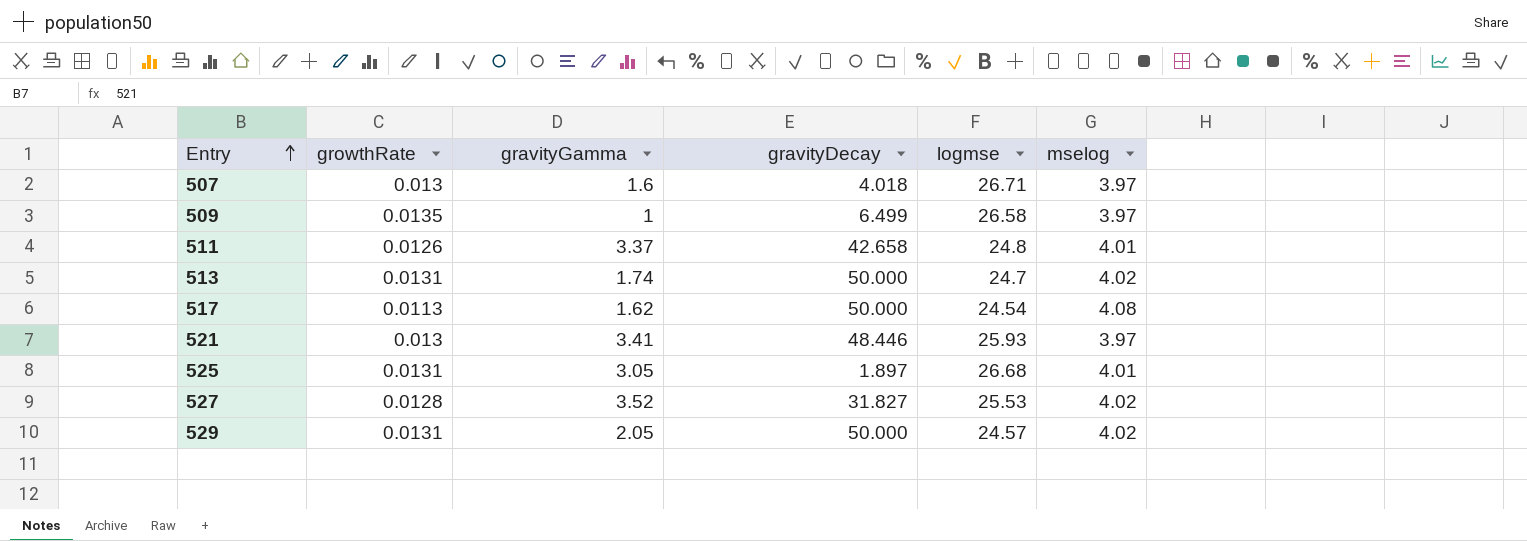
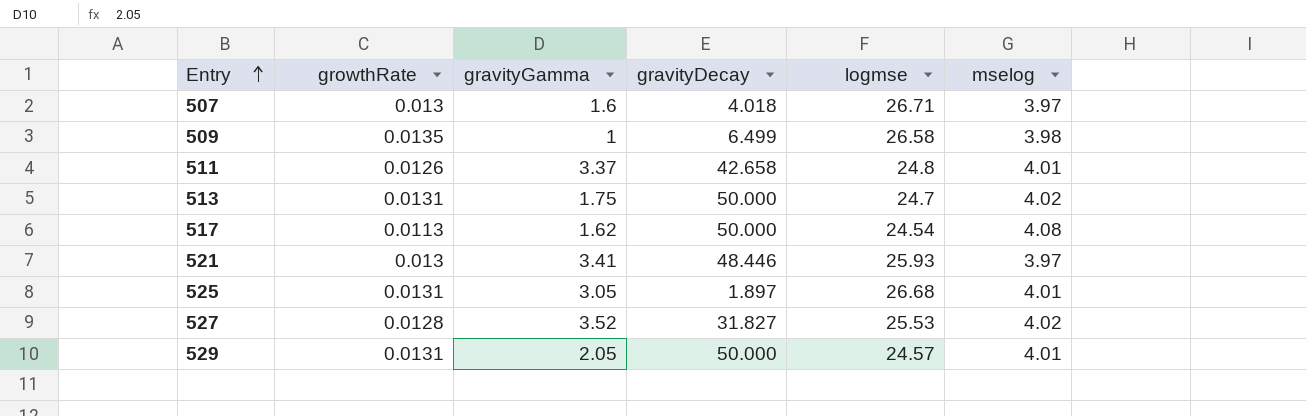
509 | mselog: 3.97 -> 3.98
513 | gravityGamma: 1.74 -> 1.75
529 | mselog: 4.02 -> 4.01

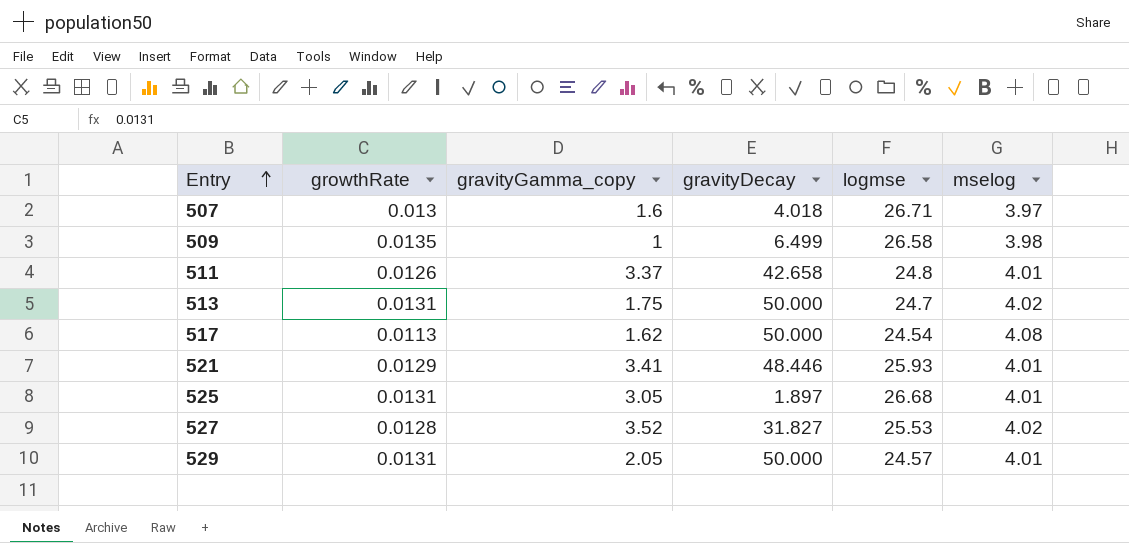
column name: gravityGamma -> gravityGamma_copy
521 | growthRate: 0.013 -> 0.0129
521 | mselog: 3.97 -> 4.01

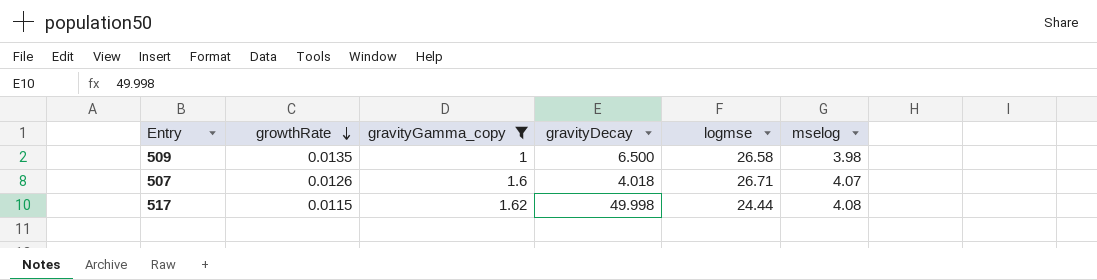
filter: none -> gravityGamma_copy <= 1.62
row order: Entry ascending -> growthRate descending
509 | gravityDecay: 6.499 -> 6.500
507 | growthRate: 0.013 -> 0.0126
507 | mselog: 3.97 -> 4.07
517 | growthRate: 0.0113 -> 0.0115
517 | gravityDecay: 50.000 -> 49.998
517 | logmse: 24.54 -> 24.44

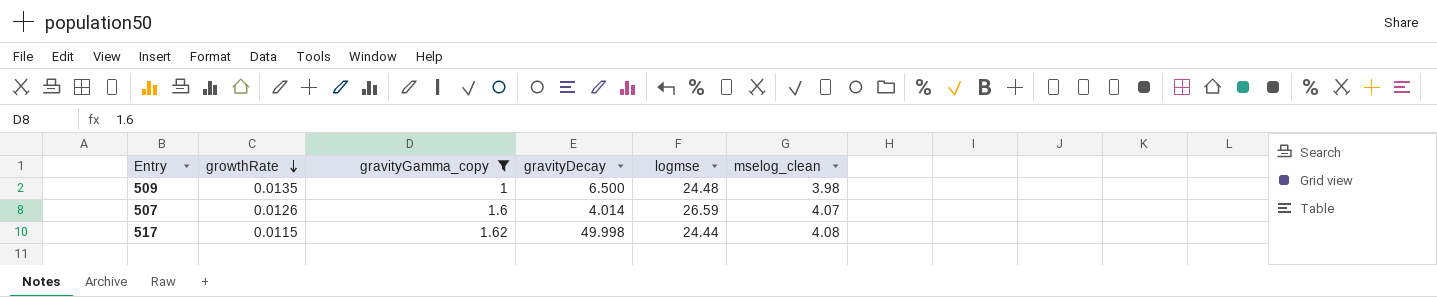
column name: mselog -> mselog_clean
509 | logmse: 26.58 -> 24.48
507 | gravityDecay: 4.018 -> 4.014
507 | logmse: 26.71 -> 26.59

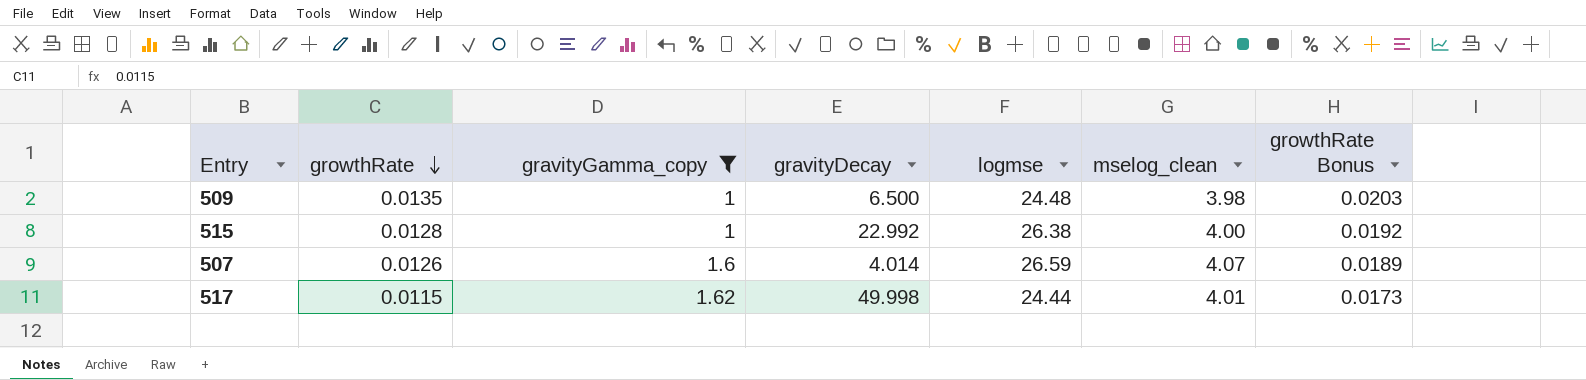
column growthRate Bonus | formula: none -> [growthRate] * 1.5
row 515: none -> 0.0128 | 1 | 22.992 | 26.38 | 4.00 | 0.0192
517 | mselog_clean: 4.08 -> 4.01

